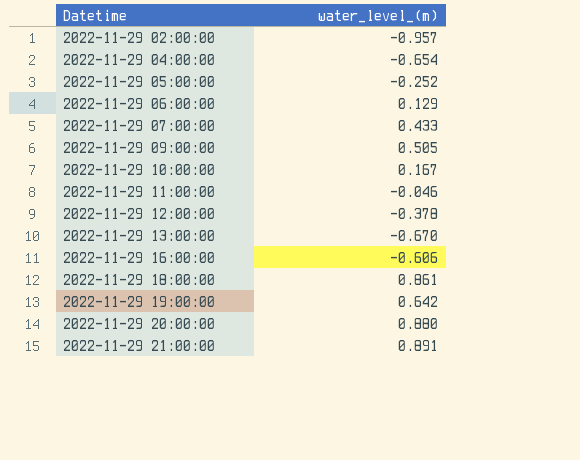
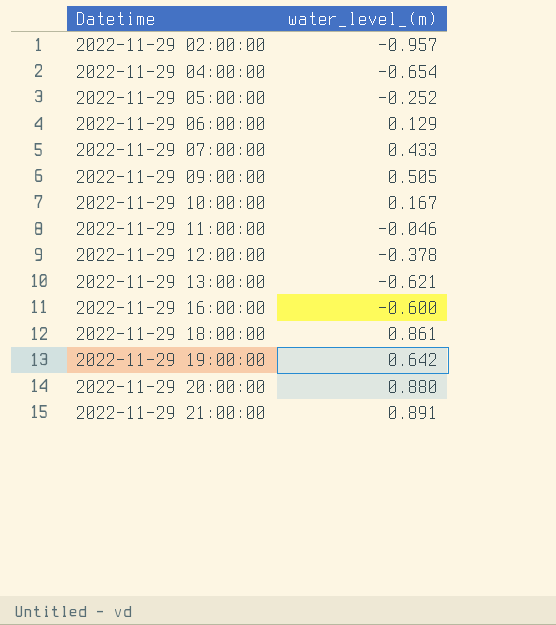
2022-11-29 13:00:00 | water_level_(m): -0.670 -> -0.621
2022-11-29 16:00:00 | water_level_(m): -0.606 -> -0.600

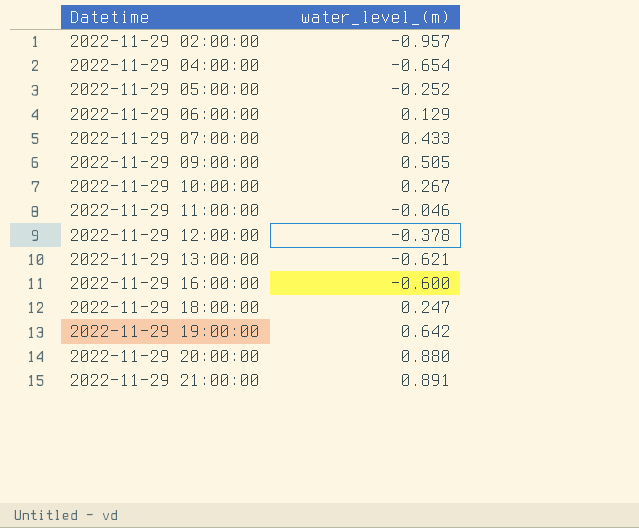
2022-11-29 10:00:00 | water_level_(m): 0.167 -> 0.267
2022-11-29 18:00:00 | water_level_(m): 0.861 -> 0.247

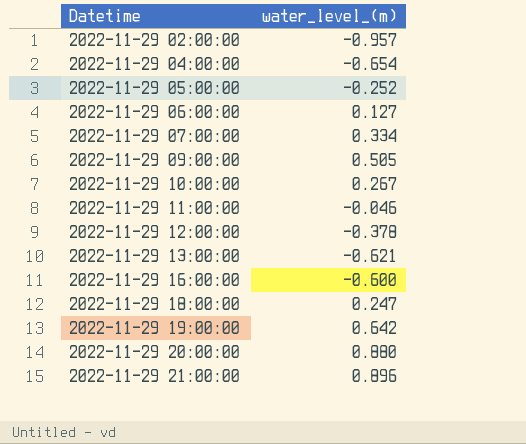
2022-11-29 06:00:00 | water_level_(m): 0.129 -> 0.127
2022-11-29 07:00:00 | water_level_(m): 0.433 -> 0.334
2022-11-29 21:00:00 | water_level_(m): 0.891 -> 0.896

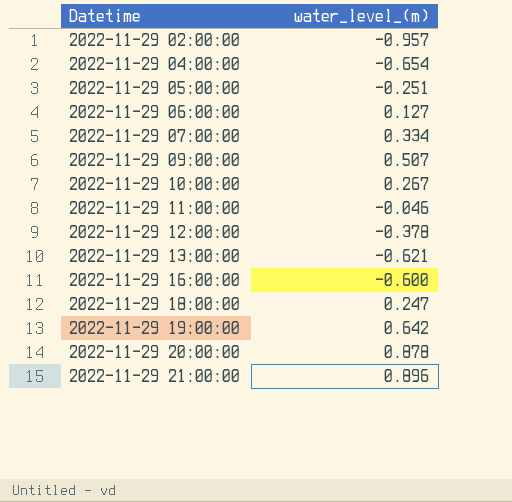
2022-11-29 05:00:00 | water_level_(m): -0.252 -> -0.251
2022-11-29 09:00:00 | water_level_(m): 0.505 -> 0.507
2022-11-29 20:00:00 | water_level_(m): 0.880 -> 0.878

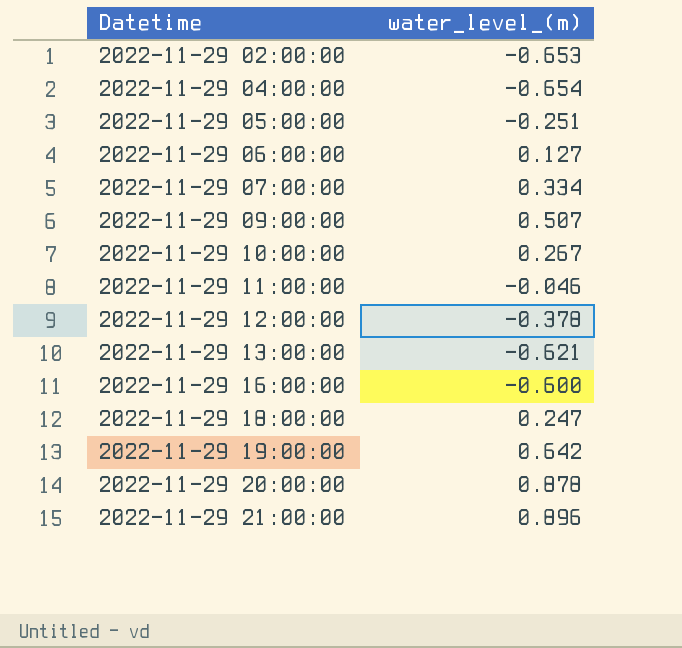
2022-11-29 02:00:00 | water_level_(m): -0.957 -> -0.653

